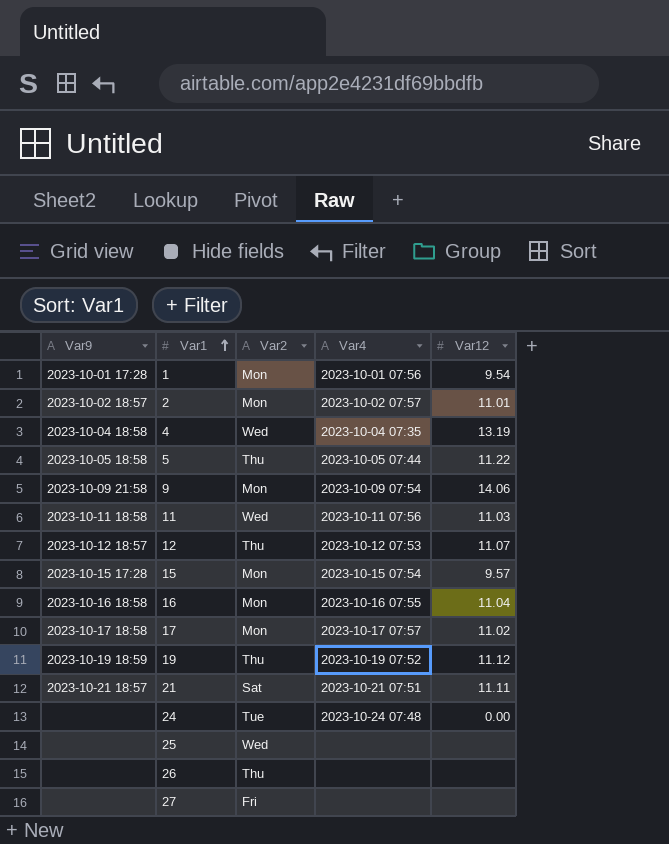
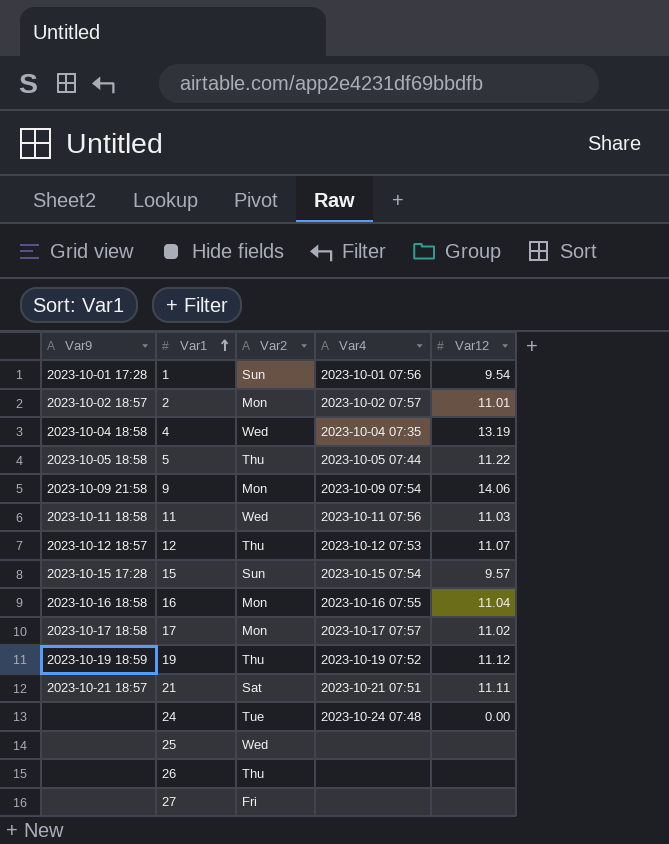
1 | Var2: Mon -> Sun
15 | Var2: Mon -> Sun

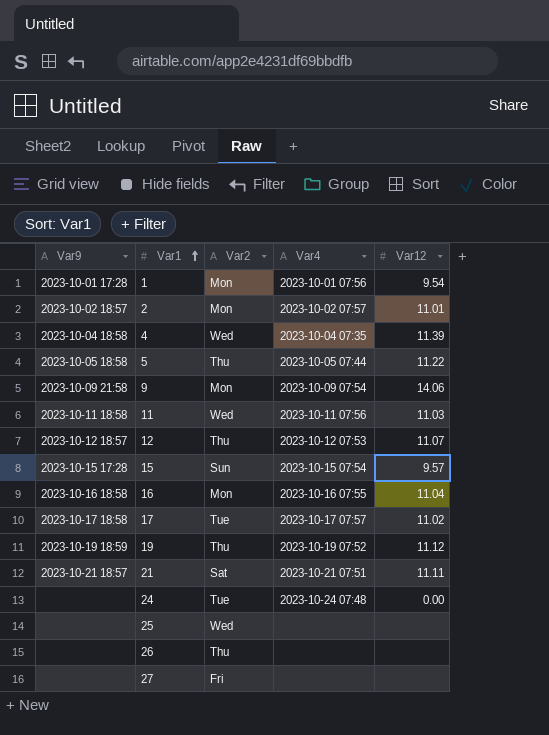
1 | Var2: Sun -> Mon
4 | Var12: 13.19 -> 11.39
17 | Var2: Mon -> Tue

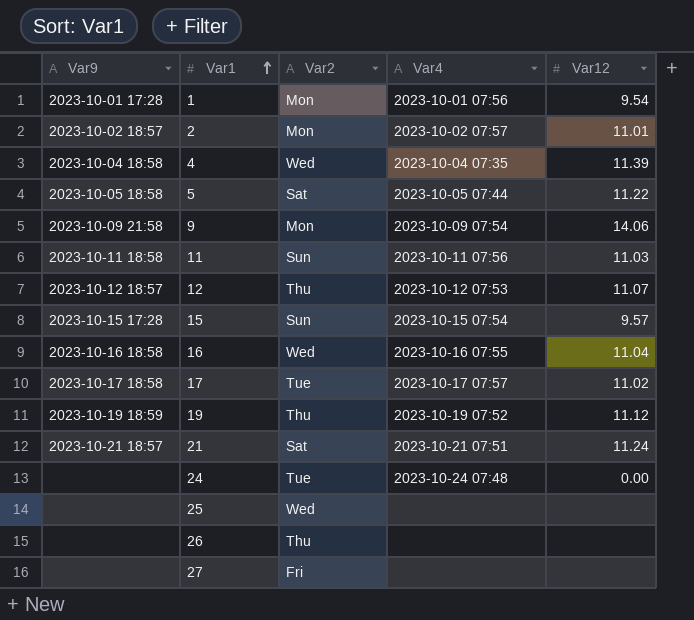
5 | Var2: Thu -> Sat
11 | Var2: Wed -> Sun
16 | Var2: Mon -> Wed
21 | Var12: 11.11 -> 11.24

